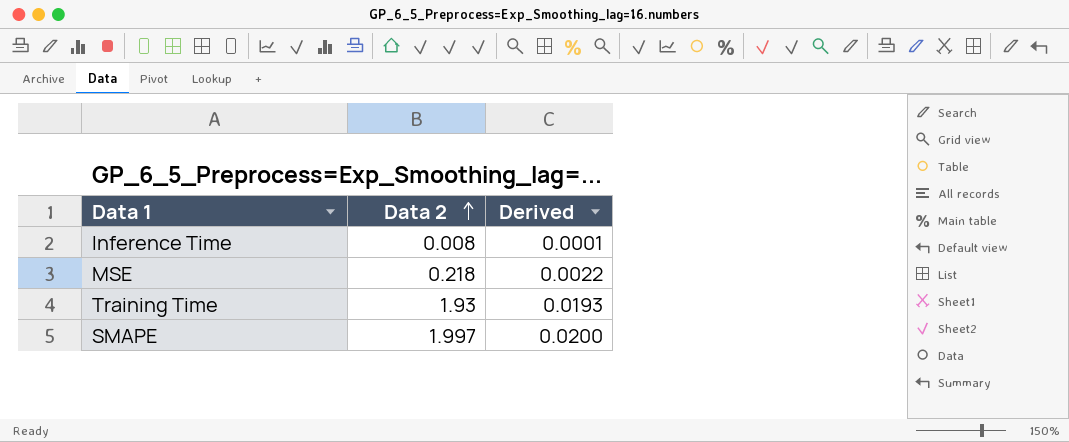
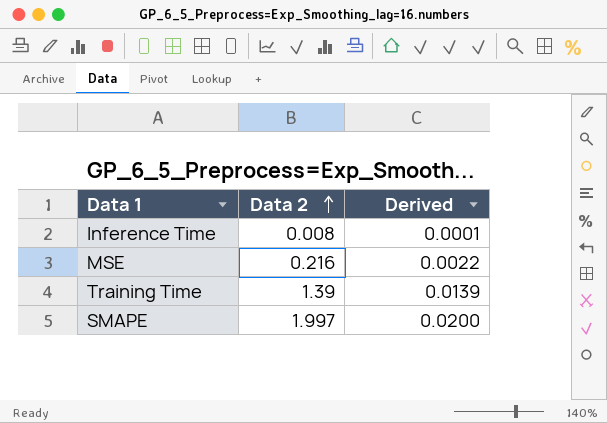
MSE | Data 2: 0.218 -> 0.216
Training Time | Data 2: 1.93 -> 1.39
Training Time | Derived: 0.0193 -> 0.0139

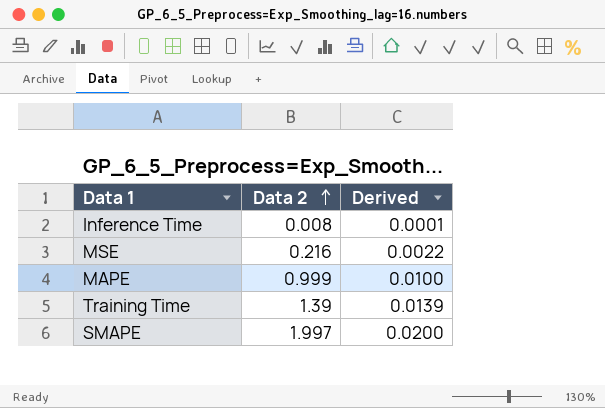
row MAPE: none -> 0.999 | 0.0100

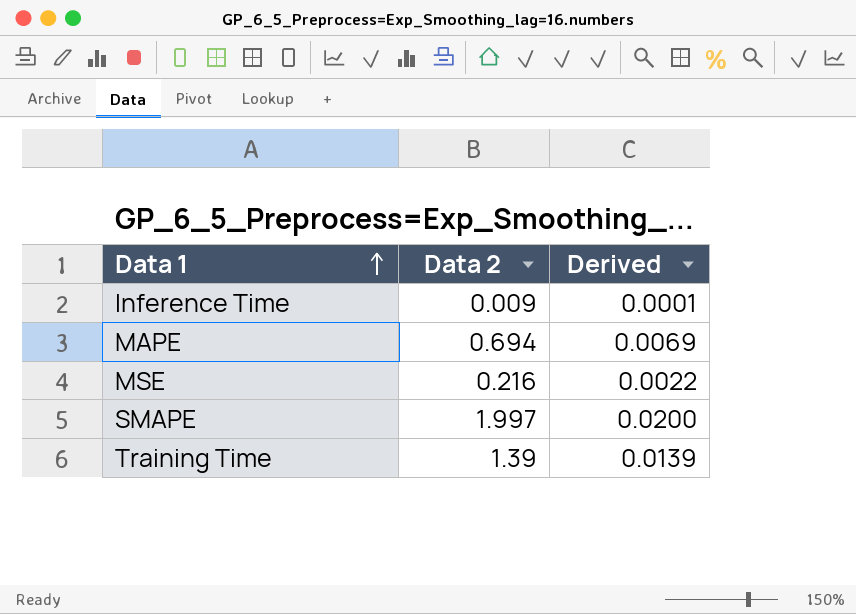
row order: Data 2 ascending -> Data 1 ascending
Inference Time | Data 2: 0.008 -> 0.009
MAPE | Data 2: 0.999 -> 0.694
MAPE | Derived: 0.0100 -> 0.0069

